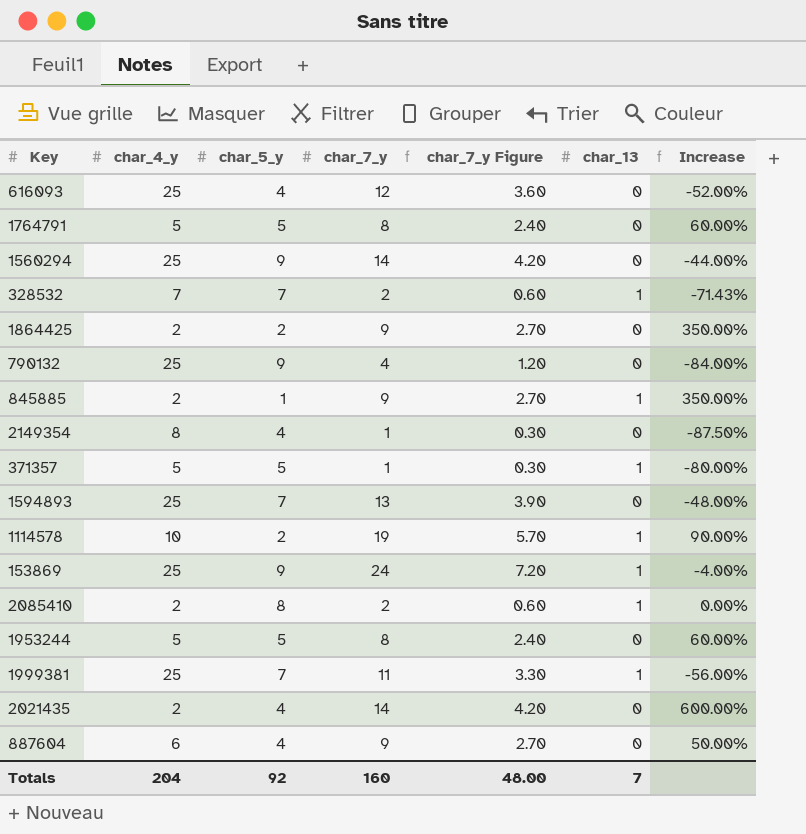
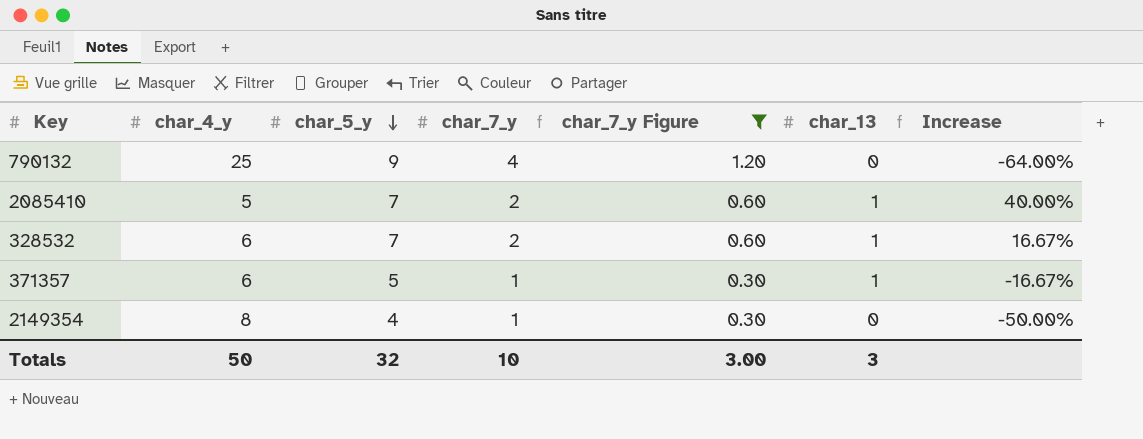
filter: none -> char_7_y Figure <= 1.20
row order: none -> char_5_y descending
column Increase | formula: ([char_7_y] - [char_4_y]) / [char_4_y] -> ([char_5_y] - [char_4_y]) / [char_4_y]
2085410 | char_4_y: 2 -> 5
2085410 | char_5_y: 8 -> 7
328532 | char_4_y: 7 -> 6
371357 | char_4_y: 5 -> 6
Totals | char_4_y: 204 -> 50
Totals | char_5_y: 92 -> 32
Totals | char_7_y: 160 -> 10
Totals | char_7_y Figure: 48.00 -> 3.00
Totals | char_13: 7 -> 3

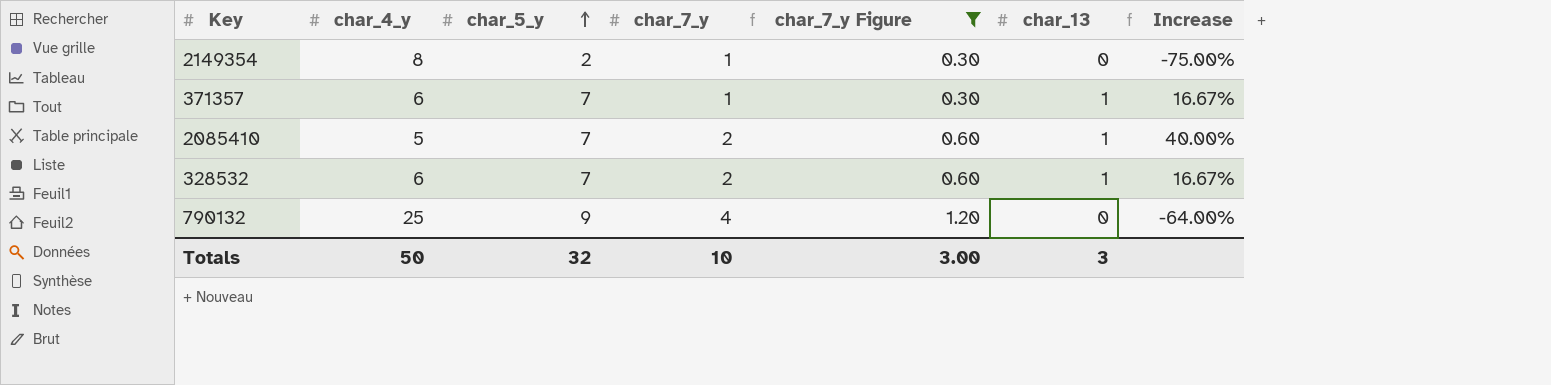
row order: char_5_y descending -> char_5_y ascending
2149354 | char_5_y: 4 -> 2
2149354 | Increase: -50.00% -> -75.00%
371357 | char_5_y: 5 -> 7
371357 | Increase: -16.67% -> 16.67%

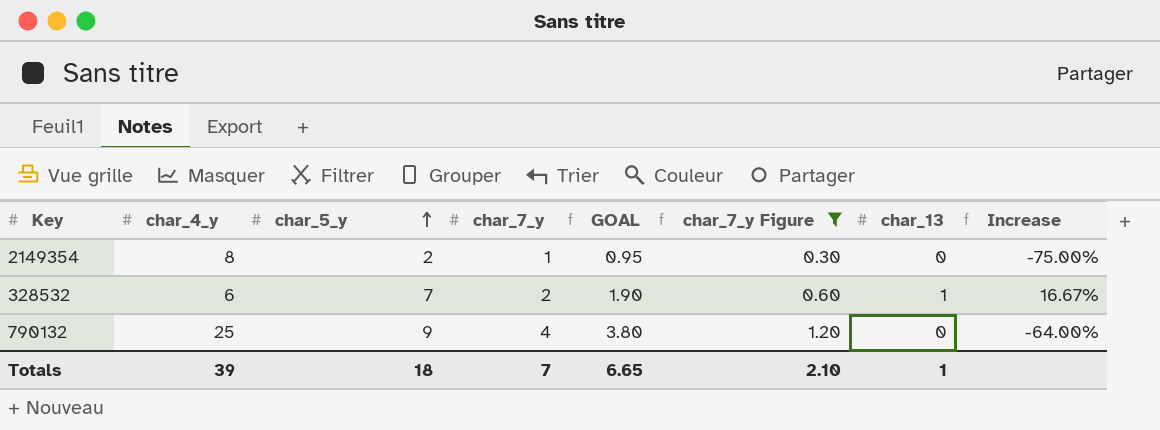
column GOAL | formula: none -> [char_7_y] * 0.95
row 371357: 6 | 7 | 1 | 0.30 | 1 | 16.67% -> none
row 2085410: 5 | 7 | 2 | 0.60 | 1 | 40.00% -> none
Totals | char_4_y: 50 -> 39
Totals | char_5_y: 32 -> 18
Totals | char_7_y: 10 -> 7
Totals | char_7_y Figure: 3.00 -> 2.10
Totals | char_13: 3 -> 1

